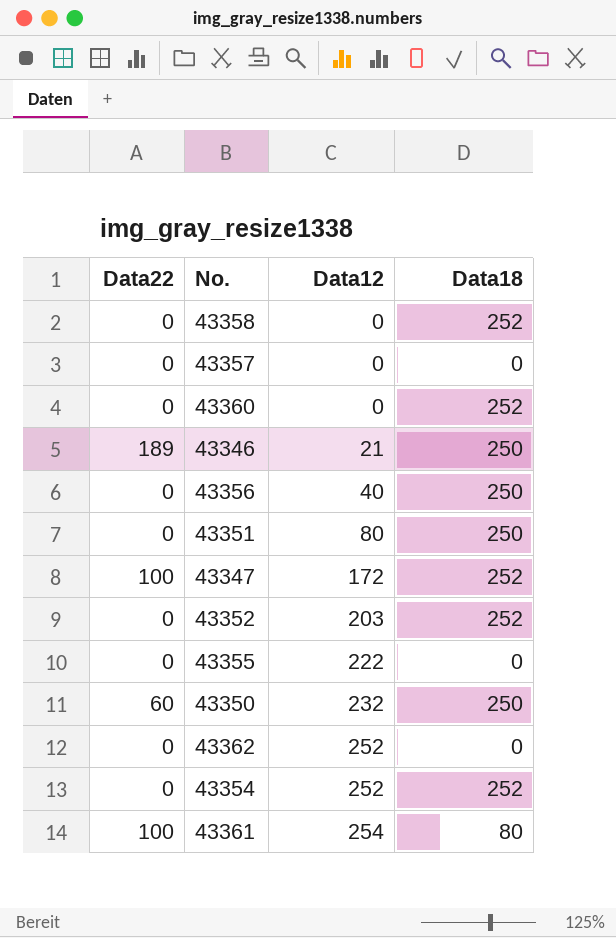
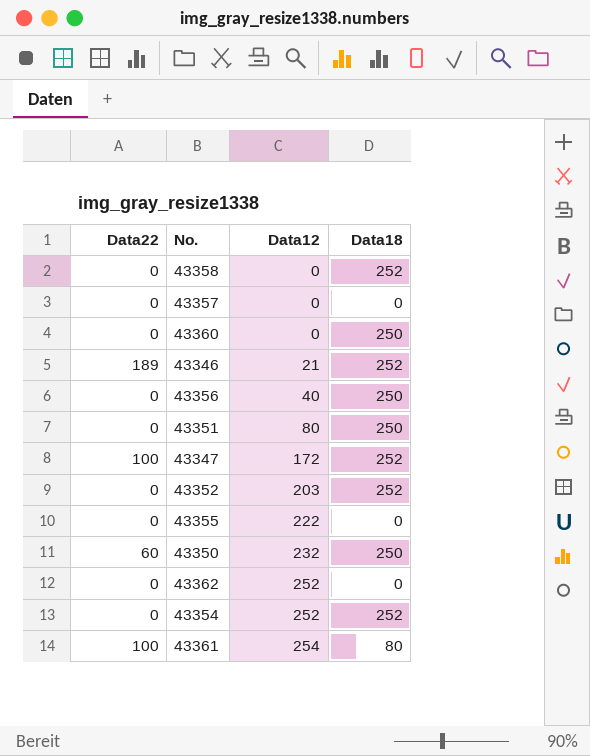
43360 | Data18: 252 -> 250
43346 | Data18: 250 -> 252

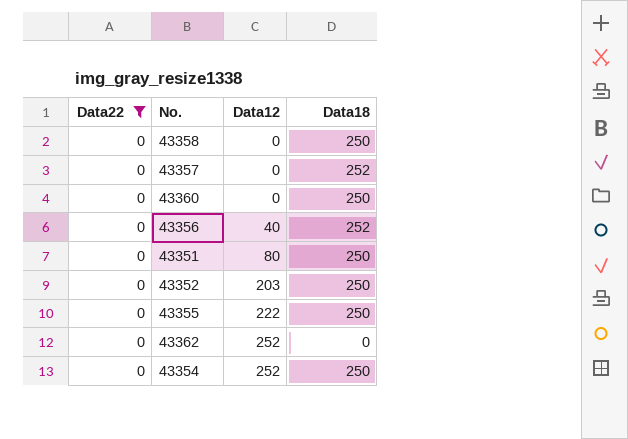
filter: none -> Data22 = 0
43358 | Data18: 252 -> 250
43357 | Data18: 0 -> 252
43356 | Data18: 250 -> 252
43352 | Data18: 252 -> 250
43355 | Data18: 0 -> 250
43354 | Data18: 252 -> 250

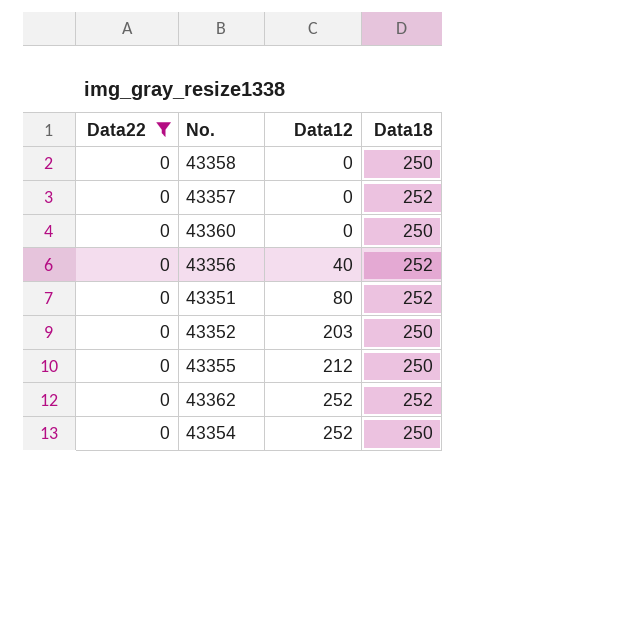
43351 | Data18: 250 -> 252
43355 | Data12: 222 -> 212
43362 | Data18: 0 -> 252

